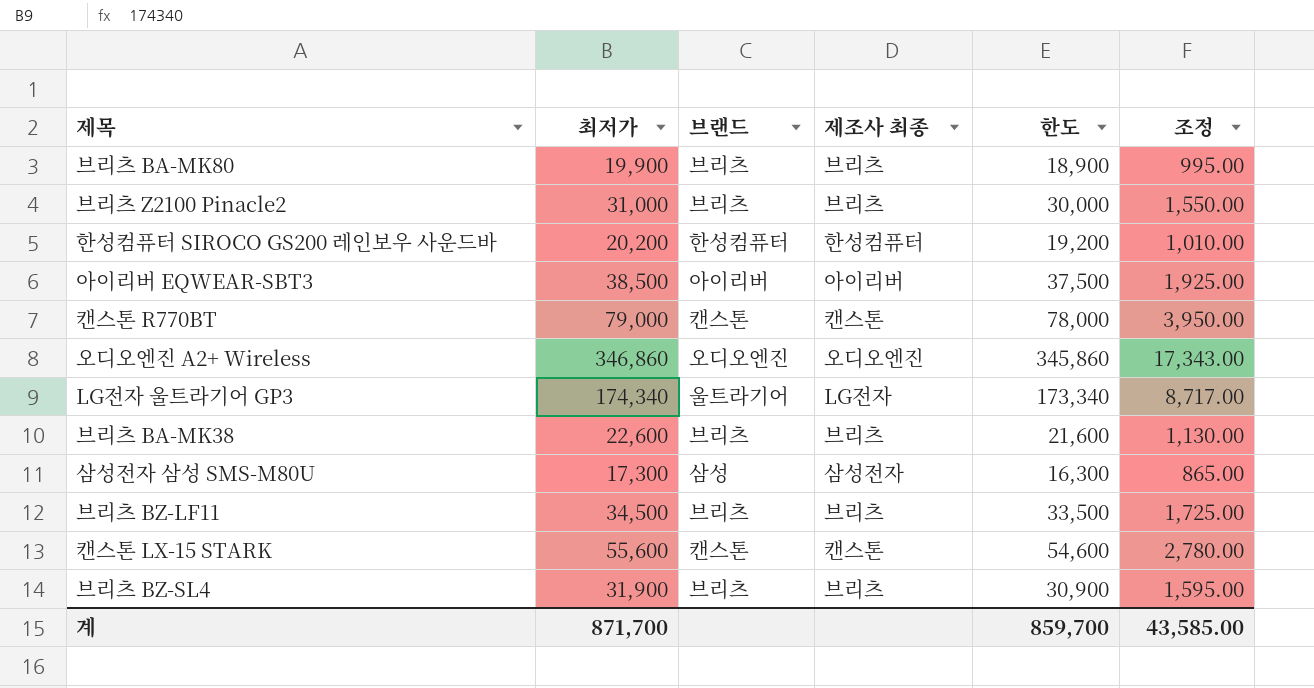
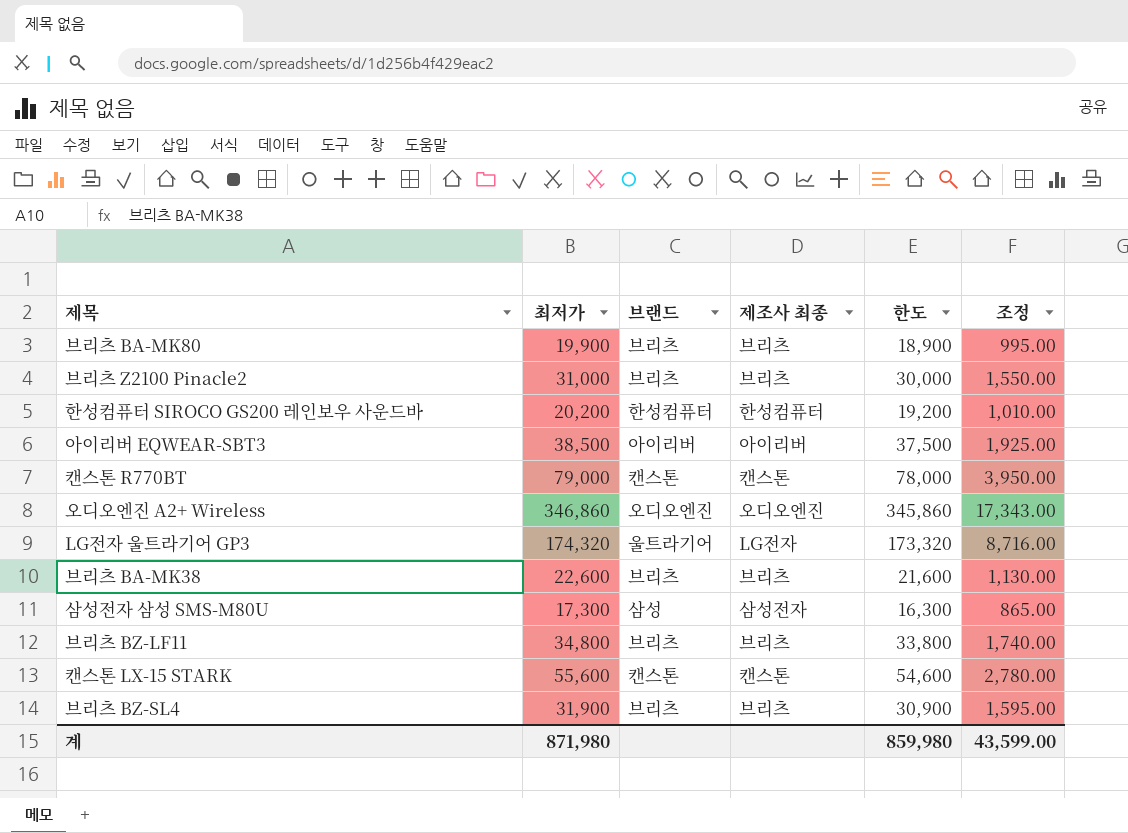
LG전자 울트라기어 GP3 | 최저가: 174,340 -> 174,320
LG전자 울트라기어 GP3 | 한도: 173,340 -> 173,320
LG전자 울트라기어 GP3 | 조정: 8,717.00 -> 8,716.00
브리츠 BZ-LF11 | 최저가: 34,500 -> 34,800
브리츠 BZ-LF11 | 한도: 33,500 -> 33,800
브리츠 BZ-LF11 | 조정: 1,725.00 -> 1,740.00
계 | 최저가: 871,700 -> 871,980
계 | 한도: 859,700 -> 859,980
계 | 조정: 43,585.00 -> 43,599.00

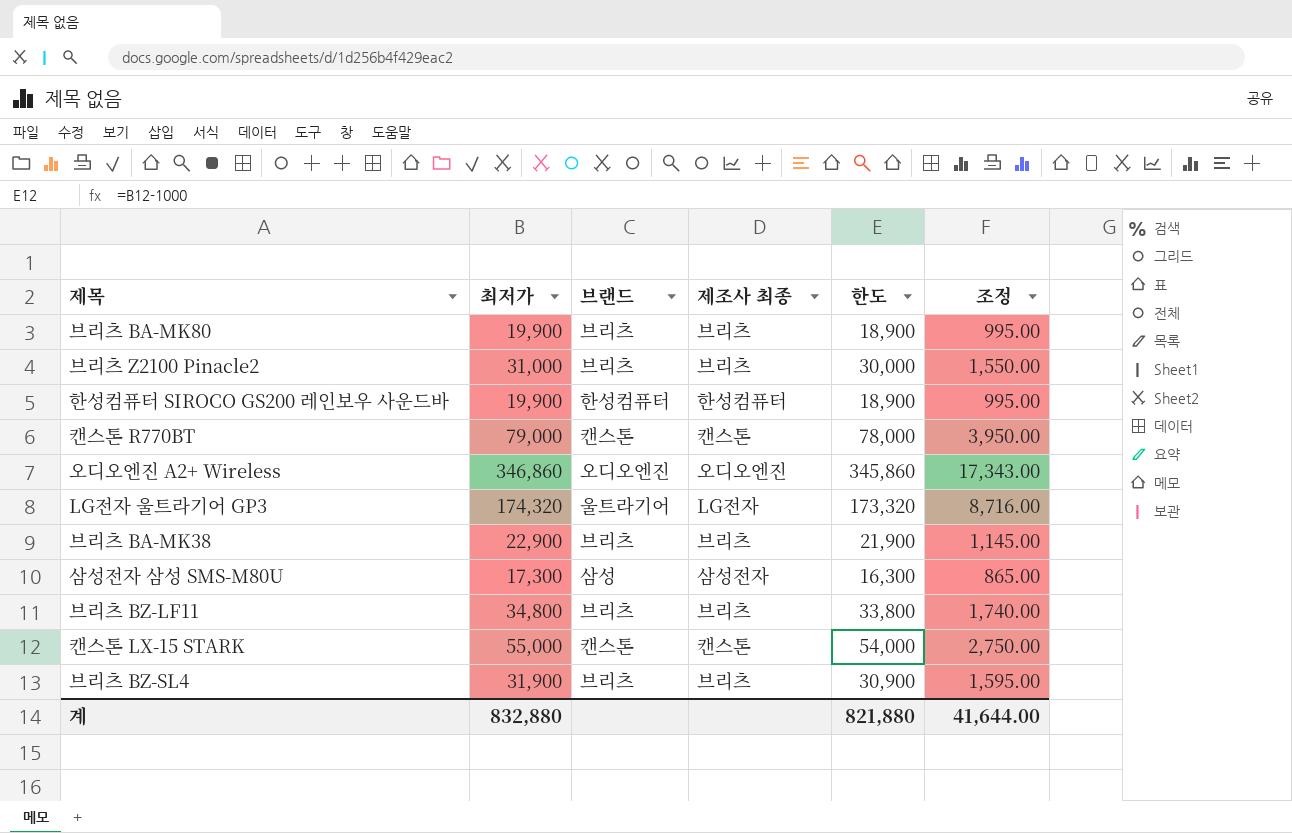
row 아이리버 EQWEAR-SBT3: 38,500 | 아이리버 | 아이리버 | 37,500 | 1,925.00 -> none
한성컴퓨터 SIROCO GS200 레인보우 사운드바 | 최저가: 20,200 -> 19,900
한성컴퓨터 SIROCO GS200 레인보우 사운드바 | 한도: 19,200 -> 18,900
한성컴퓨터 SIROCO GS200 레인보우 사운드바 | 조정: 1,010.00 -> 995.00
브리츠 BA-MK38 | 최저가: 22,600 -> 22,900
브리츠 BA-MK38 | 한도: 21,600 -> 21,900
브리츠 BA-MK38 | 조정: 1,130.00 -> 1,145.00
캔스톤 LX-15 STARK | 최저가: 55,600 -> 55,000
캔스톤 LX-15 STARK | 한도: 54,600 -> 54,000
캔스톤 LX-15 STARK | 조정: 2,780.00 -> 2,750.00
계 | 최저가: 871,980 -> 832,880
계 | 한도: 859,980 -> 821,880
계 | 조정: 43,599.00 -> 41,644.00

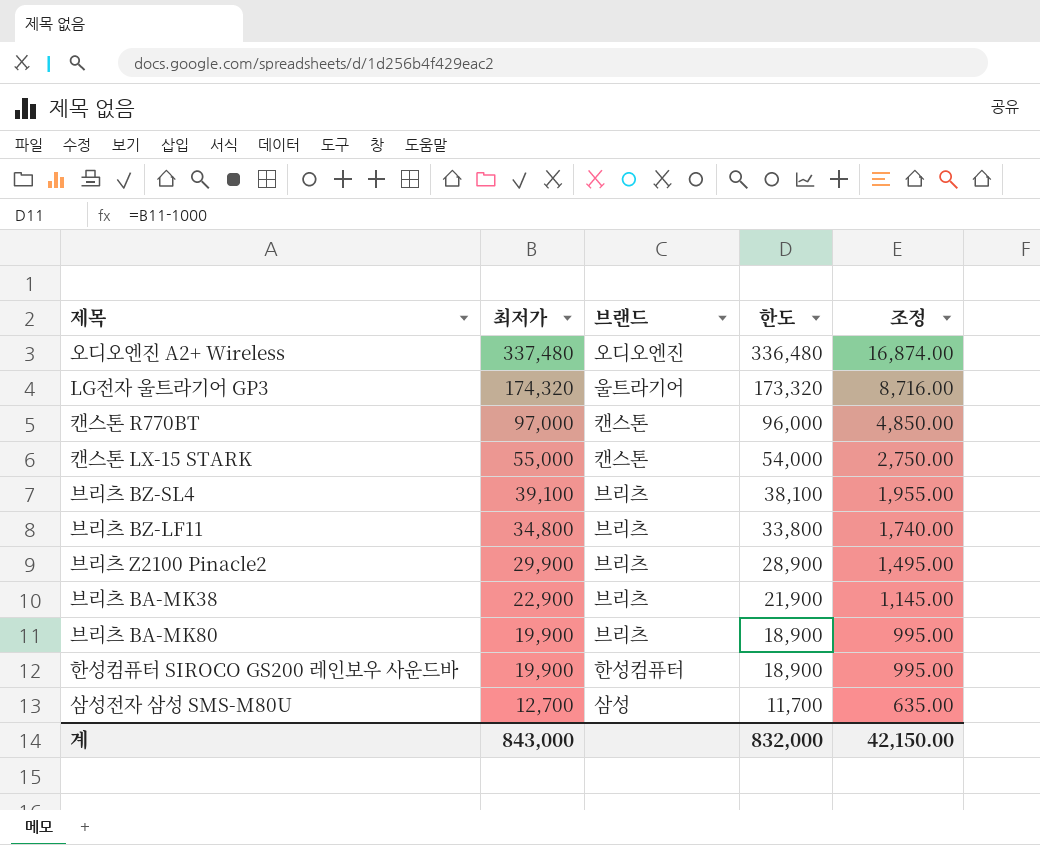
row order: none -> 최저가 descending
column 제조사 최종 | position: 4 -> none
오디오엔진 A2+ Wireless | 최저가: 346,860 -> 337,480
오디오엔진 A2+ Wireless | 한도: 345,860 -> 336,480
오디오엔진 A2+ Wireless | 조정: 17,343.00 -> 16,874.00
캔스톤 R770BT | 최저가: 79,000 -> 97,000
캔스톤 R770BT | 한도: 78,000 -> 96,000
캔스톤 R770BT | 조정: 3,950.00 -> 4,850.00
브리츠 BZ-SL4 | 최저가: 31,900 -> 39,100
브리츠 BZ-SL4 | 한도: 30,900 -> 38,100
브리츠 BZ-SL4 | 조정: 1,595.00 -> 1,955.00
브리츠 Z2100 Pinacle2 | 최저가: 31,000 -> 29,900
브리츠 Z2100 Pinacle2 | 한도: 30,000 -> 28,900
브리츠 Z2100 Pinacle2 | 조정: 1,550.00 -> 1,495.00
삼성전자 삼성 SMS-M80U | 최저가: 17,300 -> 12,700
삼성전자 삼성 SMS-M80U | 한도: 16,300 -> 11,700
삼성전자 삼성 SMS-M80U | 조정: 865.00 -> 635.00
계 | 최저가: 832,880 -> 843,000
계 | 한도: 821,880 -> 832,000
계 | 조정: 41,644.00 -> 42,150.00

